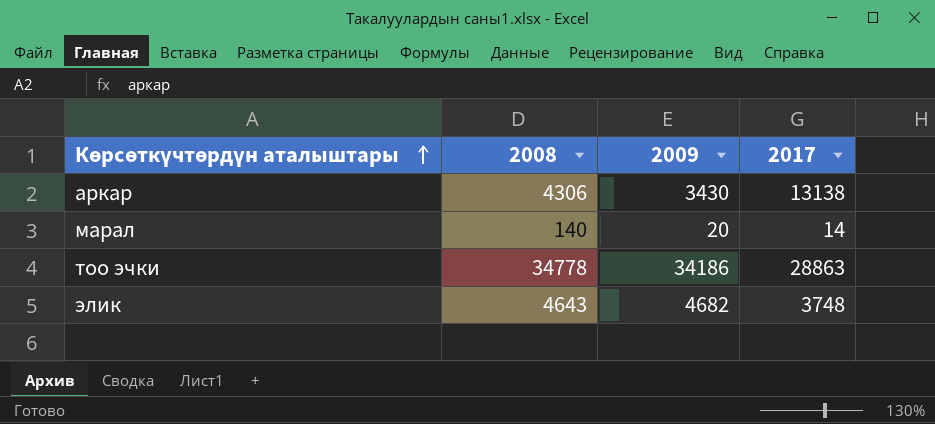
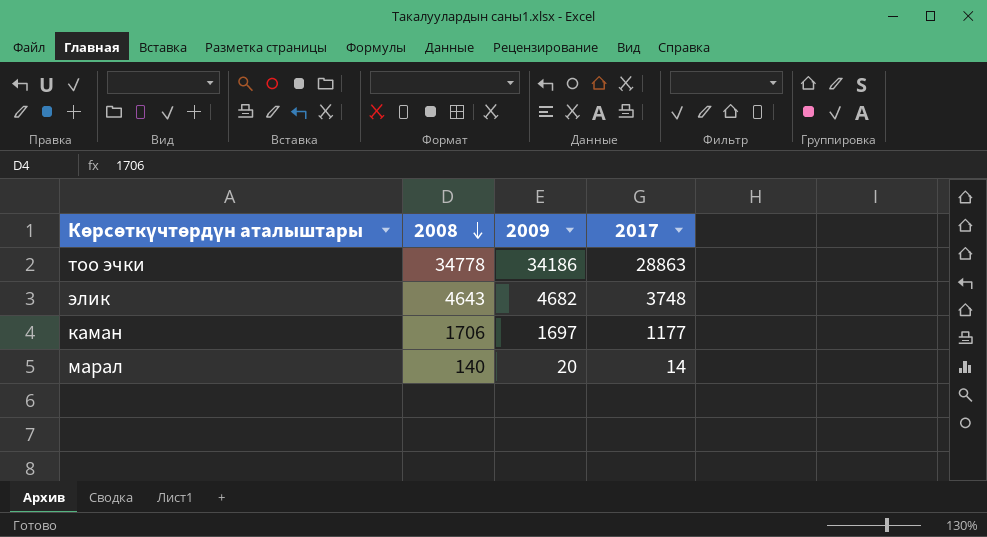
row order: Көрсөткүчтөрдүн аталыштары ascending -> 2008 descending
row аркар: 4306 | 3430 | 13138 -> none
row каман: none -> 1706 | 1697 | 1177

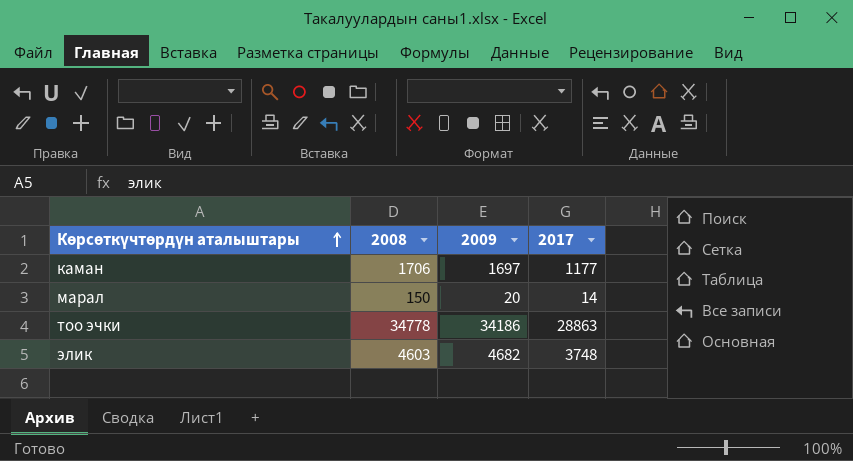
row order: 2008 descending -> Көрсөткүчтөрдүн аталыштары ascending
марал | 2008: 140 -> 150
элик | 2008: 4643 -> 4603

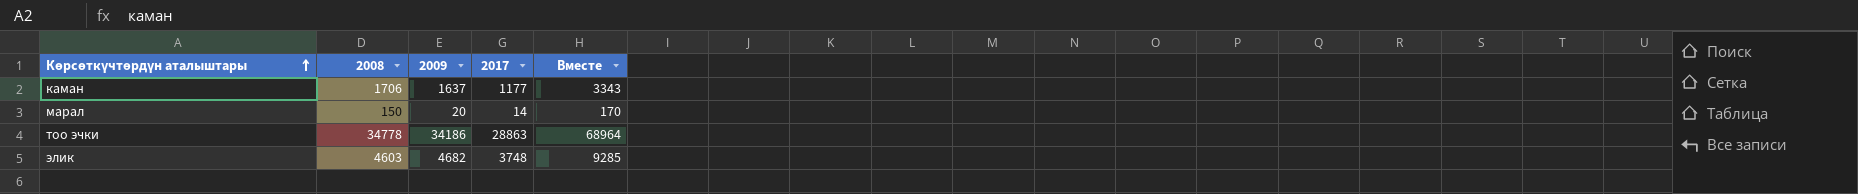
column Вместе | formula: none -> [2008] + [2009]
каман | 2009: 1697 -> 1637

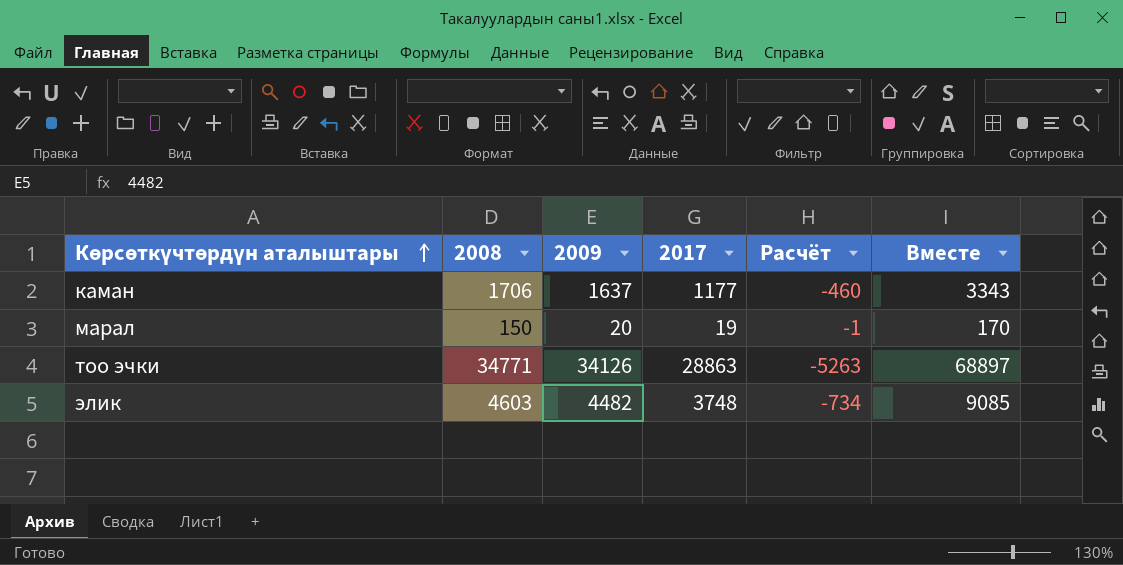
column Расчёт | formula: none -> [2017] - [2009]
марал | 2017: 14 -> 19
тоо эчки | 2008: 34778 -> 34771
тоо эчки | 2009: 34186 -> 34126
тоо эчки | Вместе: 68964 -> 68897
элик | 2009: 4682 -> 4482
элик | Вместе: 9285 -> 9085

